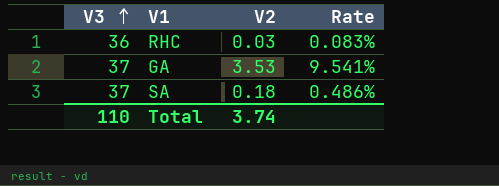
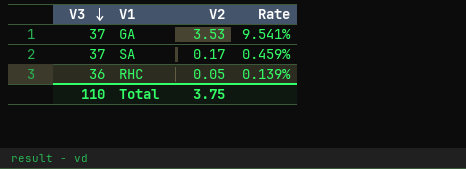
row order: V3 ascending -> V3 descending
SA | V2: 0.18 -> 0.17
SA | Rate: 0.486% -> 0.459%
RHC | V2: 0.03 -> 0.05
RHC | Rate: 0.083% -> 0.139%
Total | V2: 3.74 -> 3.75

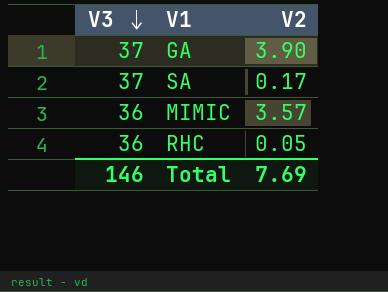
column Rate | formula: [V2] / [V3] -> none
GA | V2: 3.53 -> 3.90
row MIMIC: none -> 36 | 3.57
Total | V3: 110 -> 146
Total | V2: 3.75 -> 7.69

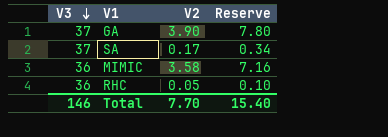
column Reserve | formula: none -> [V2] * 2
MIMIC | V2: 3.57 -> 3.58
Total | V2: 7.69 -> 7.70

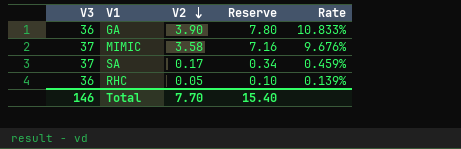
row order: V3 descending -> V2 descending
column Rate | formula: none -> [V2] / [V3]
GA | V3: 37 -> 36
MIMIC | V3: 36 -> 37

